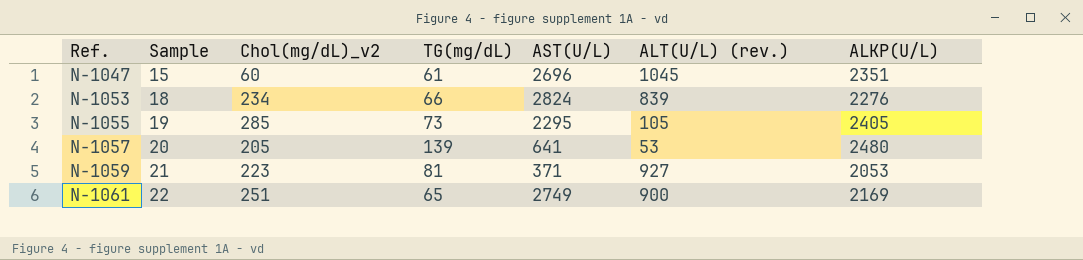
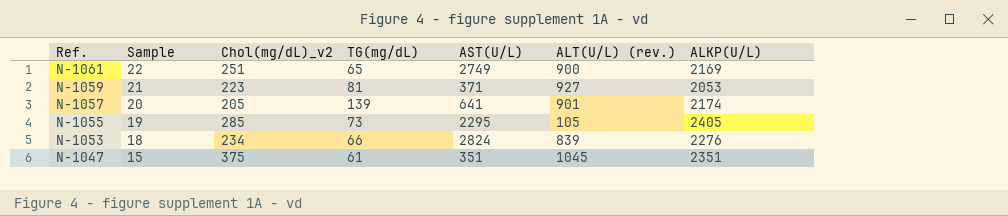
row order: Ref. ascending -> Ref. descending
N-1057 | ALT(U/L) (rev.): 53 -> 901
N-1057 | ALKP(U/L): 2480 -> 2174
N-1047 | Chol(mg/dL)_v2: 60 -> 375
N-1047 | AST(U/L): 2696 -> 351

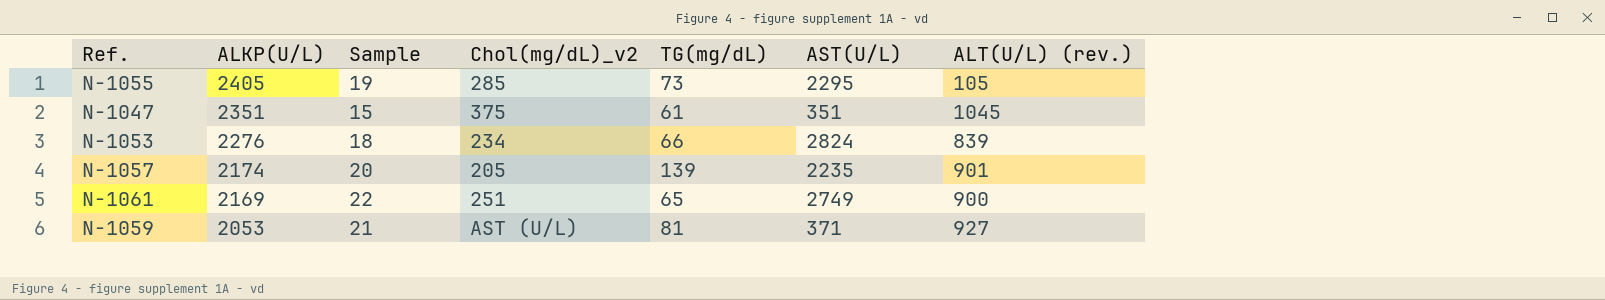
row order: Ref. descending -> ALKP(U/L) descending
column ALKP(U/L) | position: 7 -> 2
N-1057 | AST(U/L): 641 -> 2235
N-1059 | Chol(mg/dL)_v2: 223 -> AST (U/L)

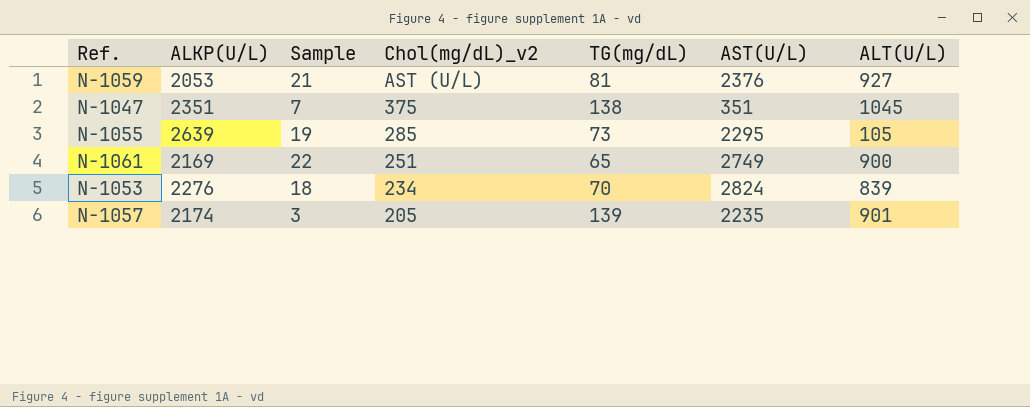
row order: ALKP(U/L) descending -> Chol(mg/dL)_v2 descending
column name: ALT(U/L) (rev.) -> ALT(U/L)
N-1059 | AST(U/L): 371 -> 2376
N-1047 | Sample: 15 -> 7
N-1047 | TG(mg/dL): 61 -> 138
N-1055 | ALKP(U/L): 2405 -> 2639
N-1053 | TG(mg/dL): 66 -> 70
N-1057 | Sample: 20 -> 3

